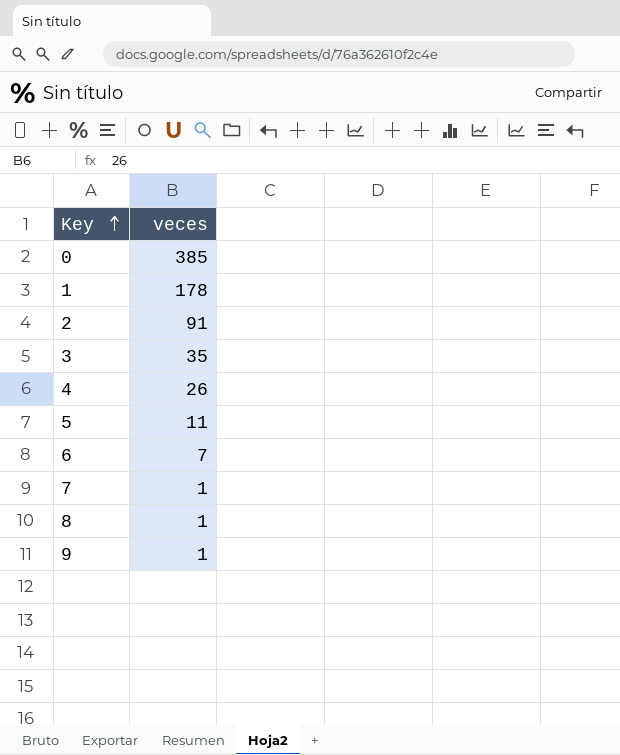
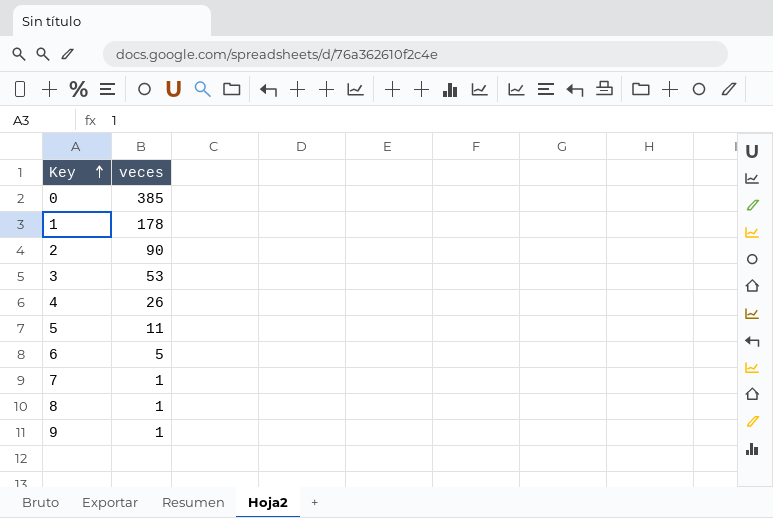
2 | veces: 91 -> 90
3 | veces: 35 -> 53
6 | veces: 7 -> 5

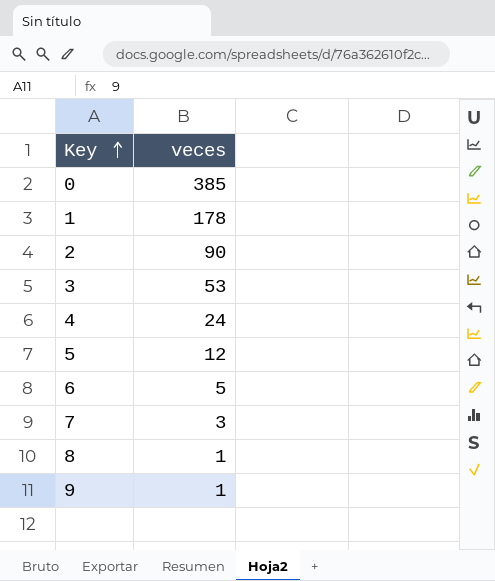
4 | veces: 26 -> 24
5 | veces: 11 -> 12
7 | veces: 1 -> 3

